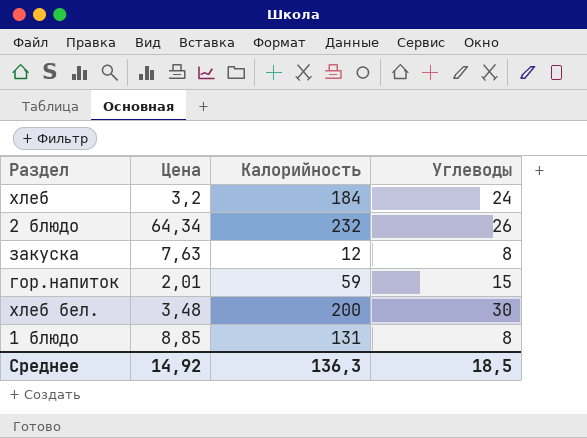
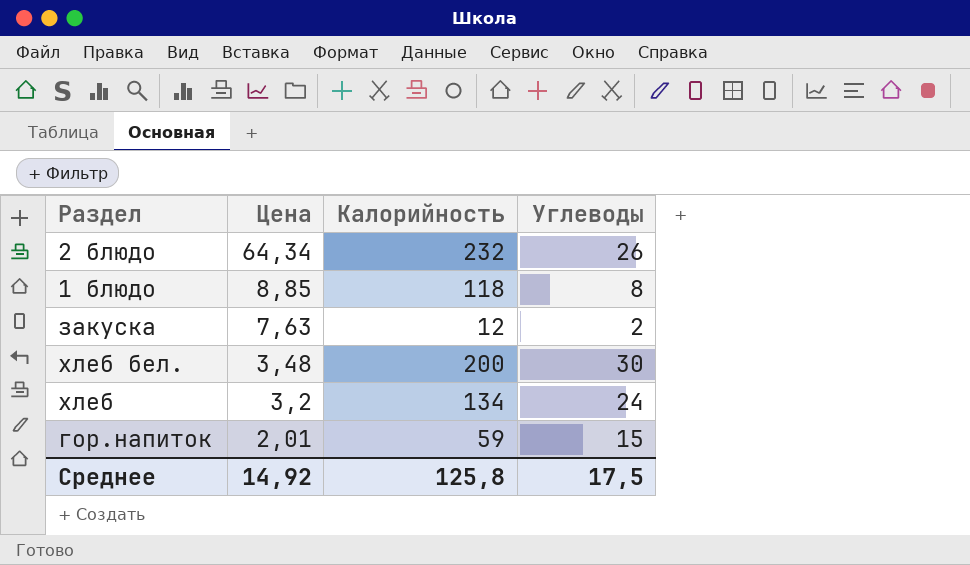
row order: none -> Цена descending
1 блюдо | Калорийность: 131 -> 118
закуска | Углеводы: 8 -> 2
хлеб | Калорийность: 184 -> 134
Среднее | Калорийность: 136,3 -> 125,8
Среднее | Углеводы: 18,5 -> 17,5

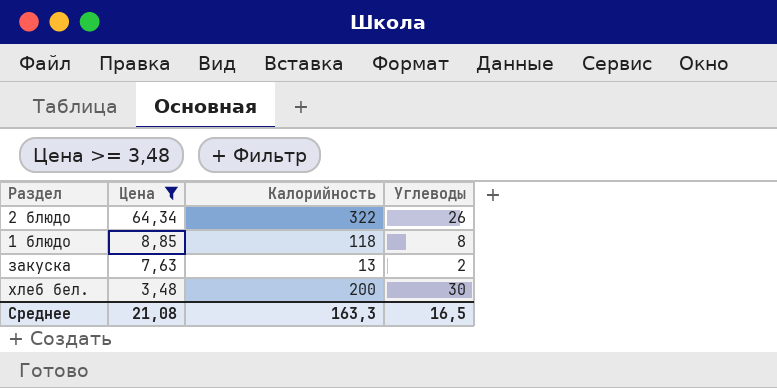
filter: none -> Цена >= 3,48
2 блюдо | Калорийность: 232 -> 322
закуска | Калорийность: 12 -> 13
Среднее | Цена: 14,92 -> 21,08
Среднее | Калорийность: 125,8 -> 163,3
Среднее | Углеводы: 17,5 -> 16,5

